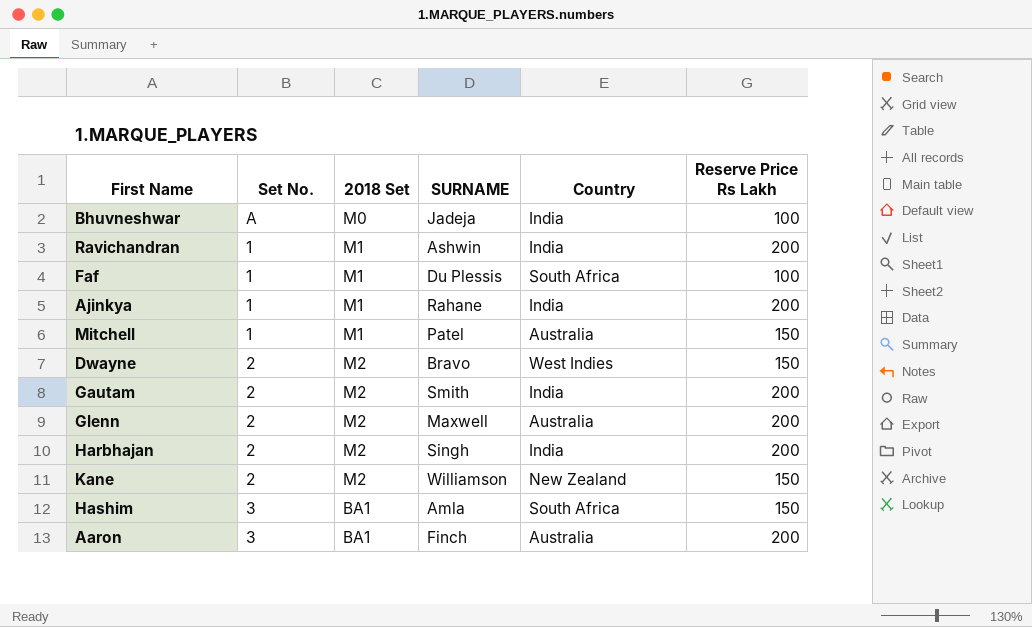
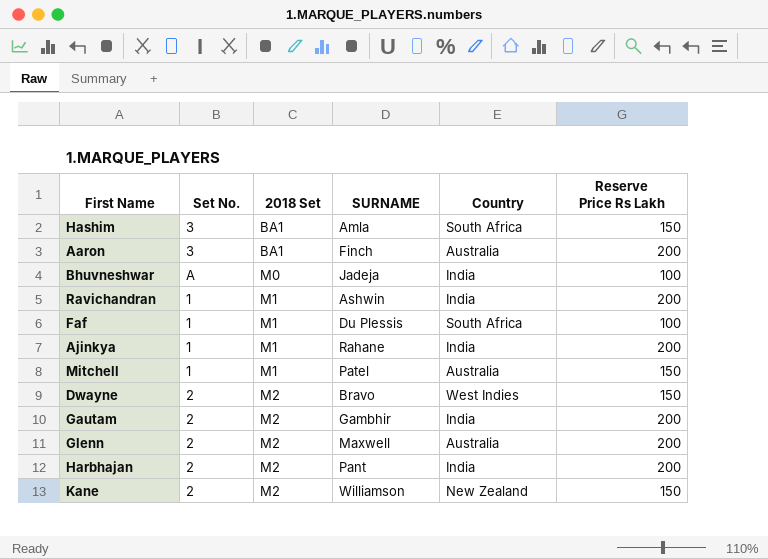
row order: none -> 2018 Set ascending
Gautam | SURNAME: Smith -> Gambhir
Harbhajan | SURNAME: Singh -> Pant

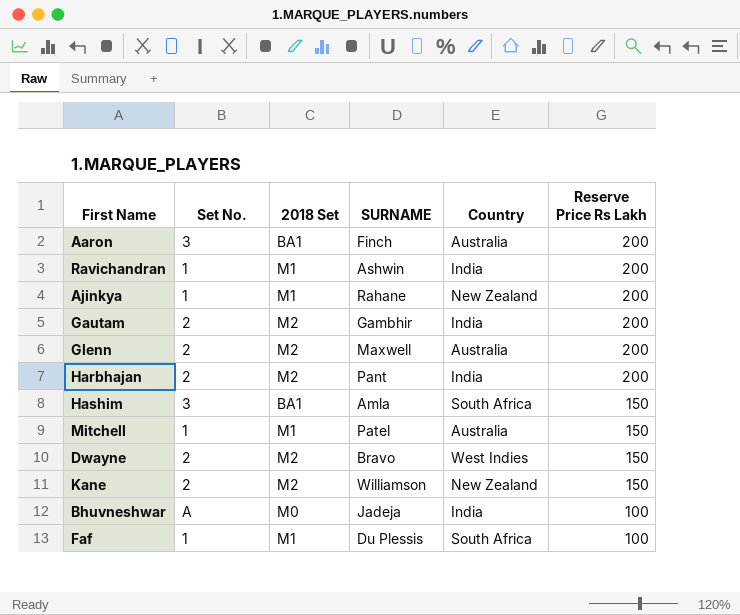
row order: 2018 Set ascending -> Reserve Price Rs Lakh descending
Ajinkya | Country: India -> New Zealand

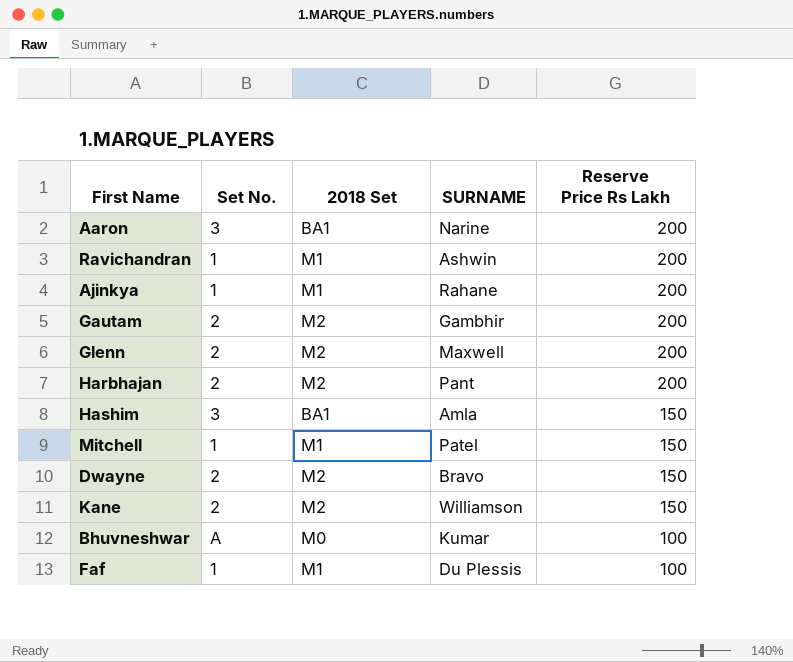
column Country | position: 5 -> none
Aaron | SURNAME: Finch -> Narine
Bhuvneshwar | SURNAME: Jadeja -> Kumar

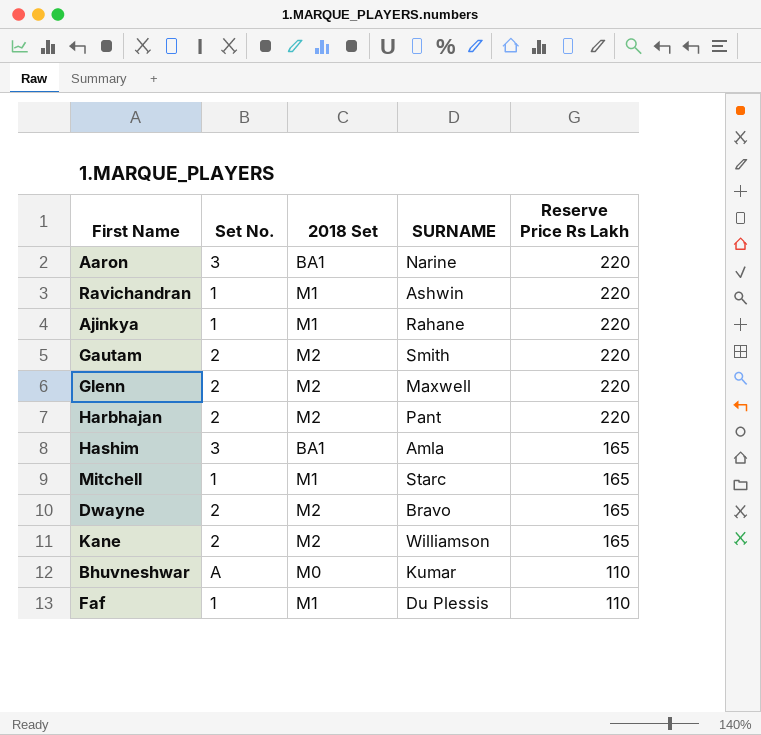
Aaron | Reserve Price Rs Lakh: 200 -> 220
Ravichandran | Reserve Price Rs Lakh: 200 -> 220
Ajinkya | Reserve Price Rs Lakh: 200 -> 220
Gautam | SURNAME: Gambhir -> Smith
Gautam | Reserve Price Rs Lakh: 200 -> 220
Glenn | Reserve Price Rs Lakh: 200 -> 220
Harbhajan | Reserve Price Rs Lakh: 200 -> 220
Hashim | Reserve Price Rs Lakh: 150 -> 165
Mitchell | SURNAME: Patel -> Starc
Mitchell | Reserve Price Rs Lakh: 150 -> 165
Dwayne | Reserve Price Rs Lakh: 150 -> 165
Kane | Reserve Price Rs Lakh: 150 -> 165
Bhuvneshwar | Reserve Price Rs Lakh: 100 -> 110
Faf | Reserve Price Rs Lakh: 100 -> 110

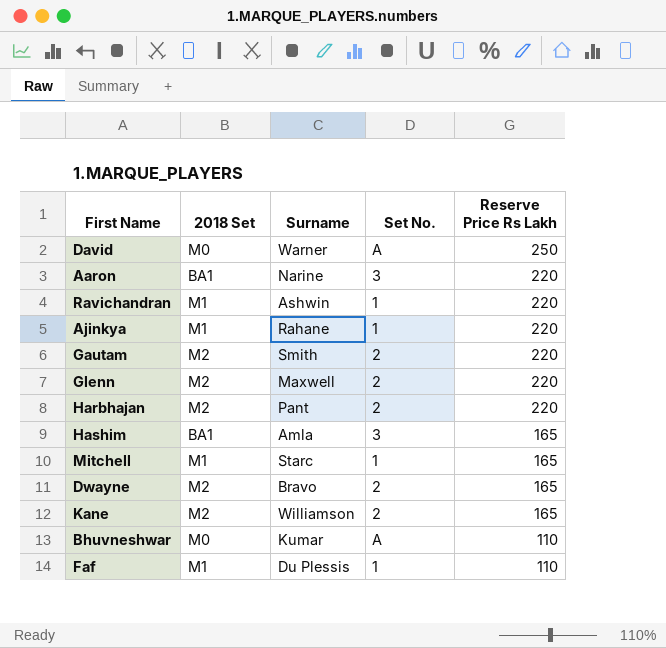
column name: SURNAME -> Surname
column Set No. | position: 2 -> 4
row David: none -> M0 | Warner | A | 250

